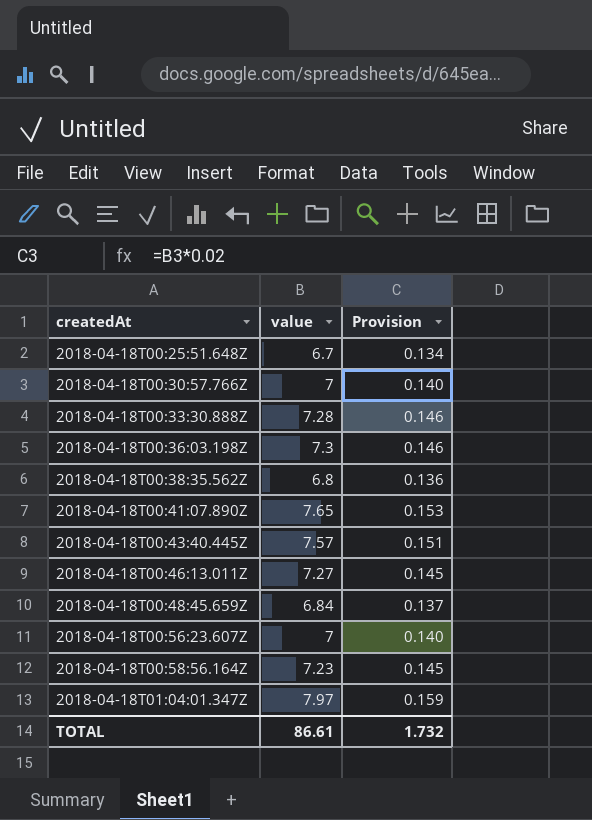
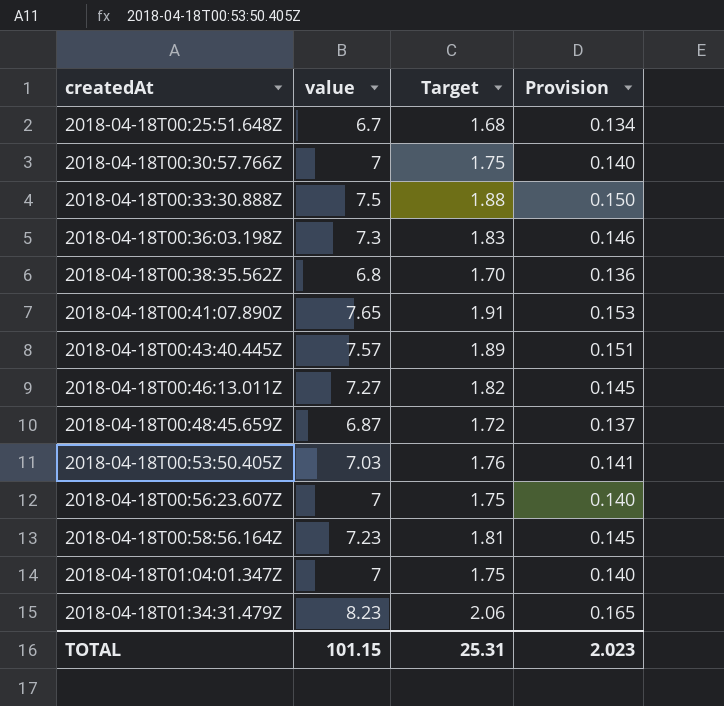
column Target | formula: none -> [value] * 0.25
2018-04-18T00:33:30.888Z | value: 7.28 -> 7.5
2018-04-18T00:33:30.888Z | Provision: 0.146 -> 0.150
2018-04-18T00:48:45.659Z | value: 6.84 -> 6.87
row 2018-04-18T00:53:50.405Z: none -> 7.03 | 1.76 | 0.141
2018-04-18T01:04:01.347Z | value: 7.97 -> 7
2018-04-18T01:04:01.347Z | Provision: 0.159 -> 0.140
row 2018-04-18T01:34:31.479Z: none -> 8.23 | 2.06 | 0.165
TOTAL | value: 86.61 -> 101.15
TOTAL | Provision: 1.732 -> 2.023

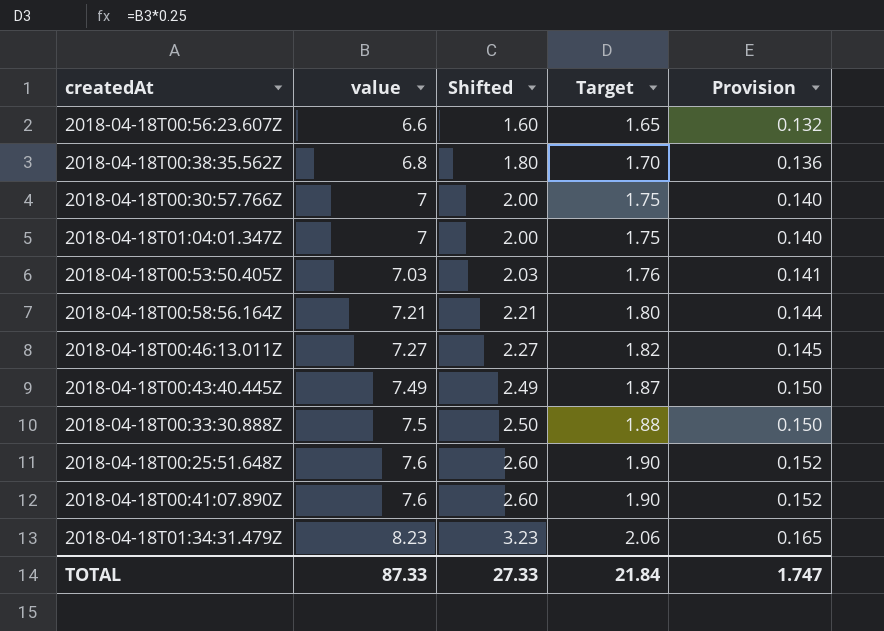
row order: createdAt ascending -> value ascending
column Shifted | formula: none -> [value] - 5
row 2018-04-18T00:36:03.198Z: 7.3 | 1.83 | 0.146 -> none
row 2018-04-18T00:48:45.659Z: 6.87 | 1.72 | 0.137 -> none
2018-04-18T00:56:23.607Z | value: 7 -> 6.6
2018-04-18T00:56:23.607Z | Target: 1.75 -> 1.65
2018-04-18T00:56:23.607Z | Provision: 0.140 -> 0.132
2018-04-18T00:58:56.164Z | value: 7.23 -> 7.21
2018-04-18T00:58:56.164Z | Target: 1.81 -> 1.80
2018-04-18T00:58:56.164Z | Provision: 0.145 -> 0.144
2018-04-18T00:43:40.445Z | value: 7.57 -> 7.49
2018-04-18T00:43:40.445Z | Target: 1.89 -> 1.87
2018-04-18T00:43:40.445Z | Provision: 0.151 -> 0.150
2018-04-18T00:25:51.648Z | value: 6.7 -> 7.6
2018-04-18T00:25:51.648Z | Target: 1.68 -> 1.90
2018-04-18T00:25:51.648Z | Provision: 0.134 -> 0.152
2018-04-18T00:41:07.890Z | value: 7.65 -> 7.6
2018-04-18T00:41:07.890Z | Target: 1.91 -> 1.90
2018-04-18T00:41:07.890Z | Provision: 0.153 -> 0.152
TOTAL | value: 101.15 -> 87.33
TOTAL | Target: 25.31 -> 21.84
TOTAL | Provision: 2.023 -> 1.747

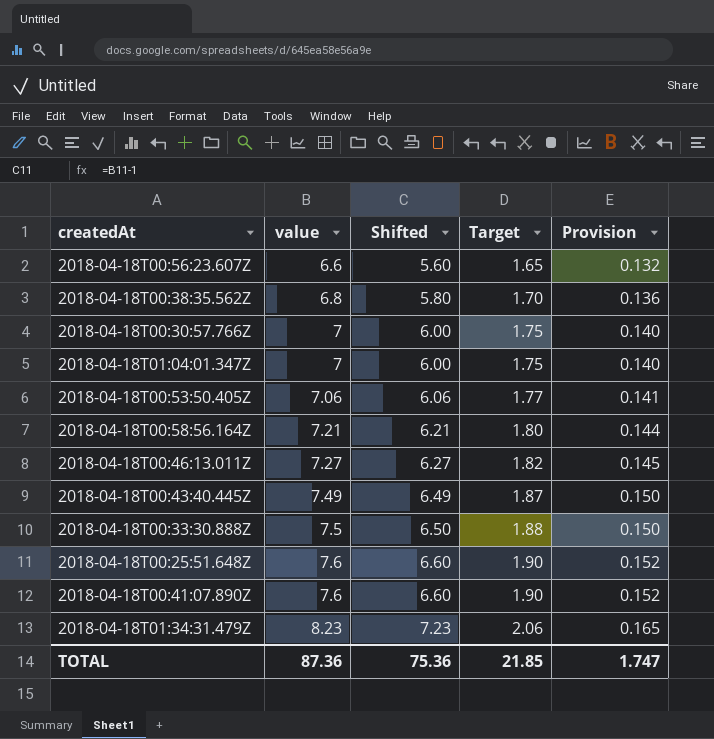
column Shifted | formula: [value] - 5 -> [value] - 1
2018-04-18T00:53:50.405Z | value: 7.03 -> 7.06
2018-04-18T00:53:50.405Z | Target: 1.76 -> 1.77
TOTAL | value: 87.33 -> 87.36
TOTAL | Shifted: 27.33 -> 75.36
TOTAL | Target: 21.84 -> 21.85

